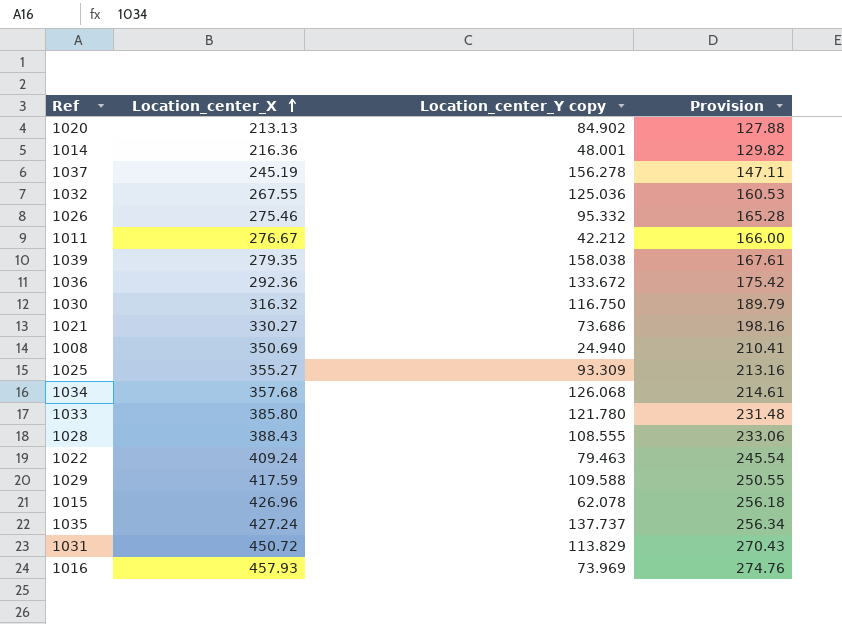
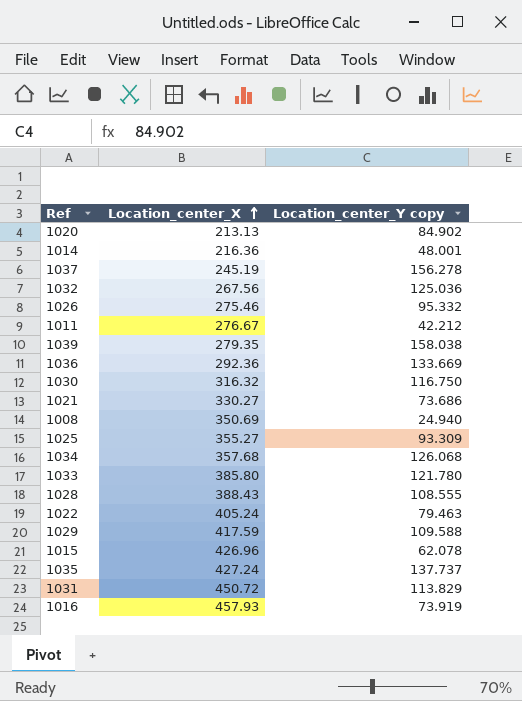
column Provision | formula: [Location_center_X] * 0.6 -> none
1032 | Location_center_X: 267.55 -> 267.56
1036 | Location_center_Y copy: 133.672 -> 133.669
1022 | Location_center_X: 409.24 -> 405.24
1016 | Location_center_Y copy: 73.969 -> 73.919

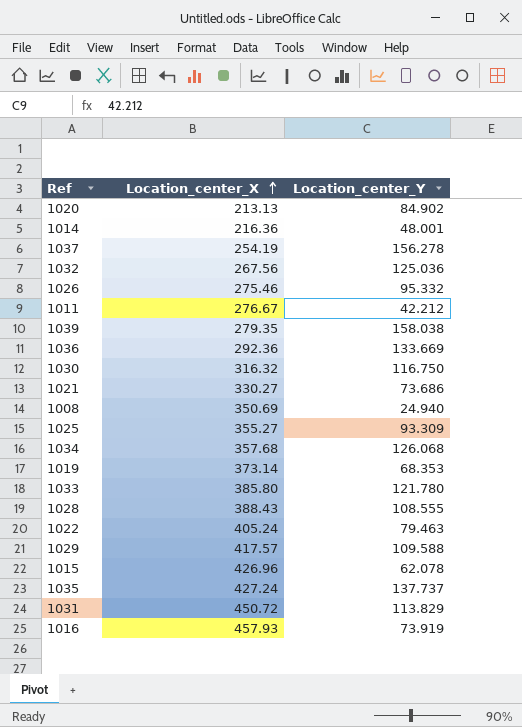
column name: Location_center_Y copy -> Location_center_Y
1037 | Location_center_X: 245.19 -> 254.19
row 1019: none -> 373.14 | 68.353
1029 | Location_center_X: 417.59 -> 417.57

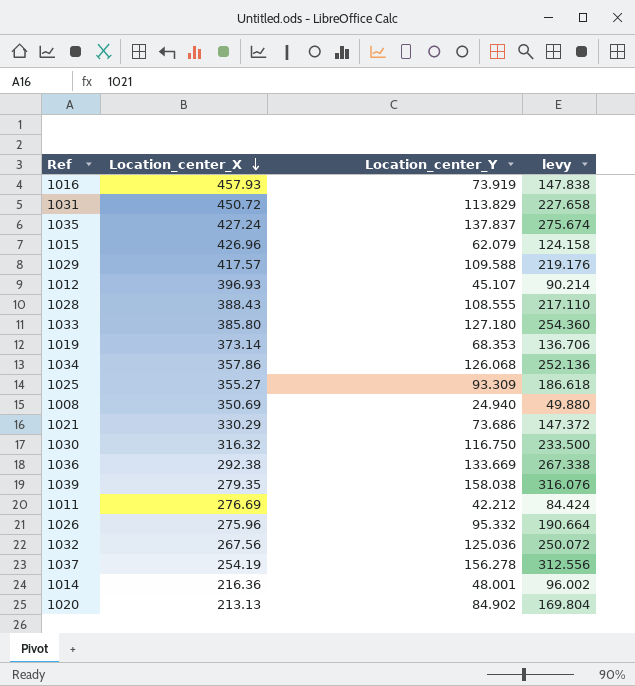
row order: Location_center_X ascending -> Location_center_X descending
column levy | formula: none -> [Location_center_Y] * 2
row 1022: 405.24 | 79.463 -> none
1035 | Location_center_Y: 137.737 -> 137.837
1015 | Location_center_Y: 62.078 -> 62.079
row 1012: none -> 396.93 | 45.107 | 90.214
1033 | Location_center_Y: 121.780 -> 127.180
1034 | Location_center_X: 357.68 -> 357.86
1021 | Location_center_X: 330.27 -> 330.29
1036 | Location_center_X: 292.36 -> 292.38
1011 | Location_center_X: 276.67 -> 276.69
1026 | Location_center_X: 275.46 -> 275.96

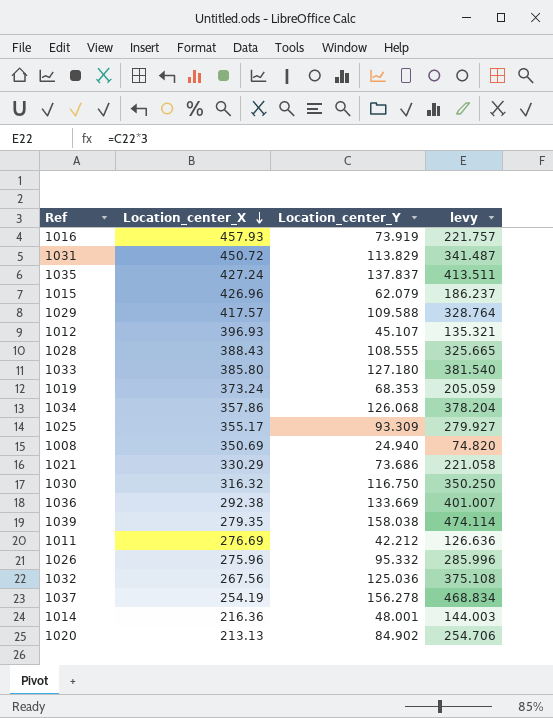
column levy | formula: [Location_center_Y] * 2 -> [Location_center_Y] * 3
1019 | Location_center_X: 373.14 -> 373.24
1025 | Location_center_X: 355.27 -> 355.17

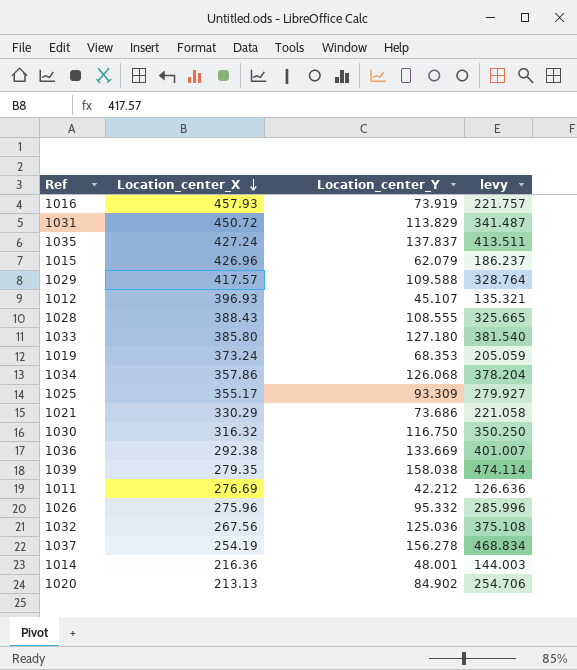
row 1008: 350.69 | 24.940 | 74.820 -> none

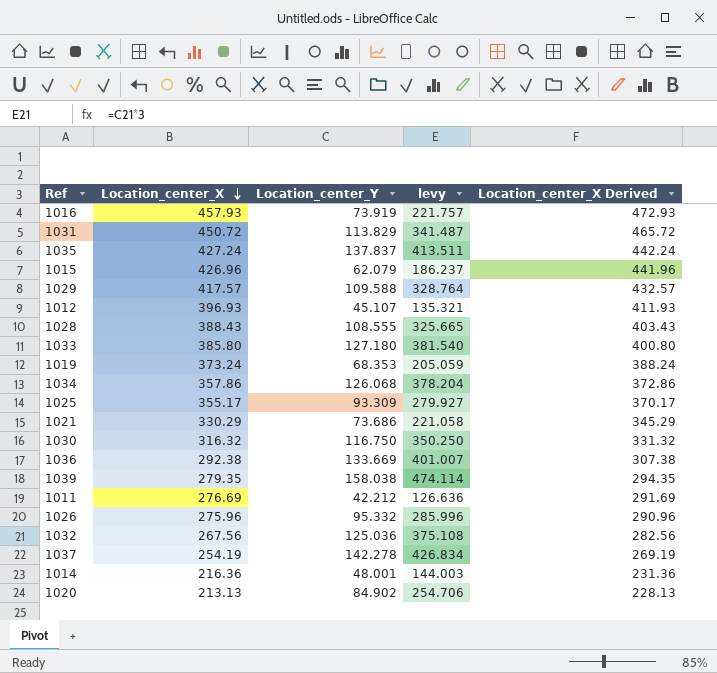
column Location_center_X Derived | formula: none -> [Location_center_X] + 15
1037 | Location_center_Y: 156.278 -> 142.278
1037 | levy: 468.834 -> 426.834

